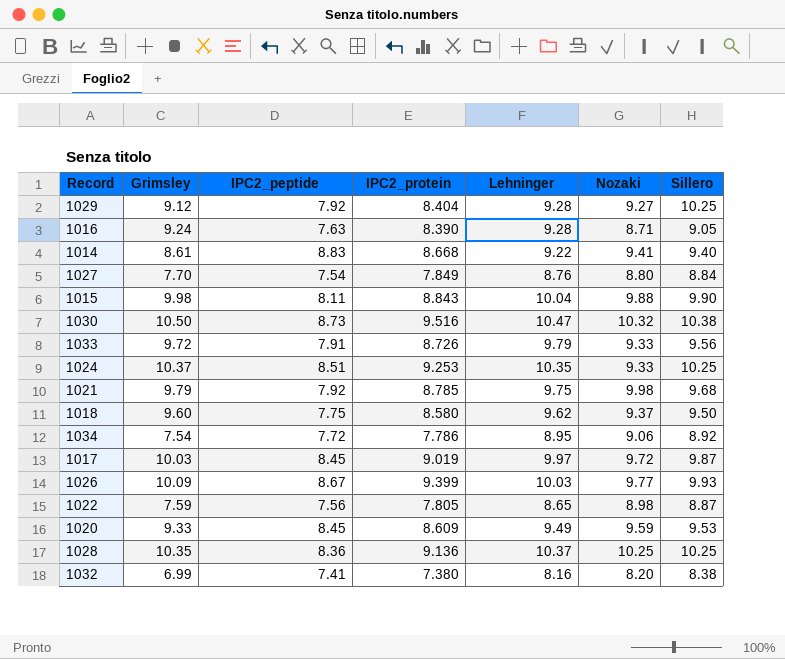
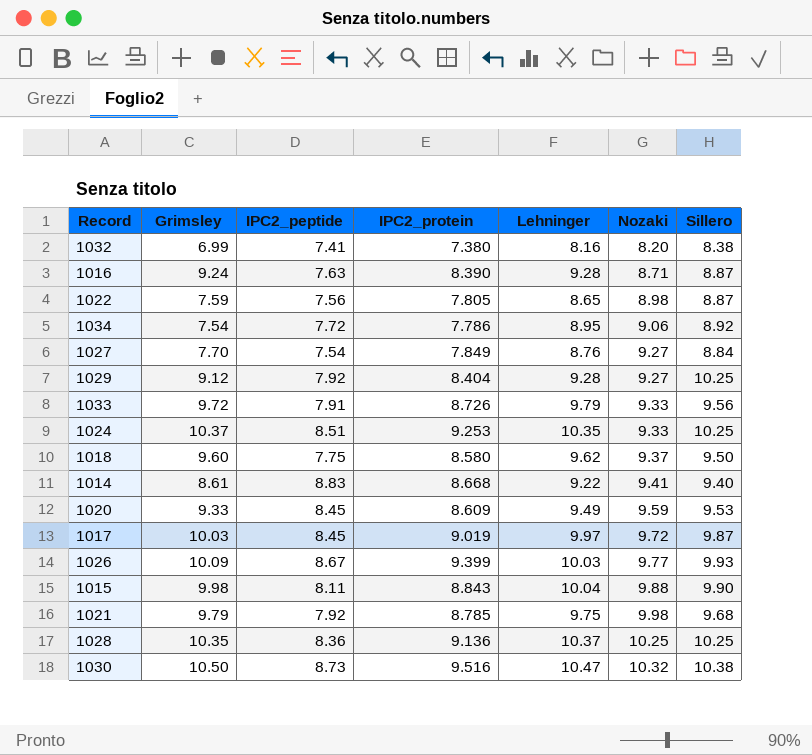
row order: none -> Nozaki ascending
1016 | Sillero: 9.05 -> 8.87
1027 | Nozaki: 8.80 -> 9.27

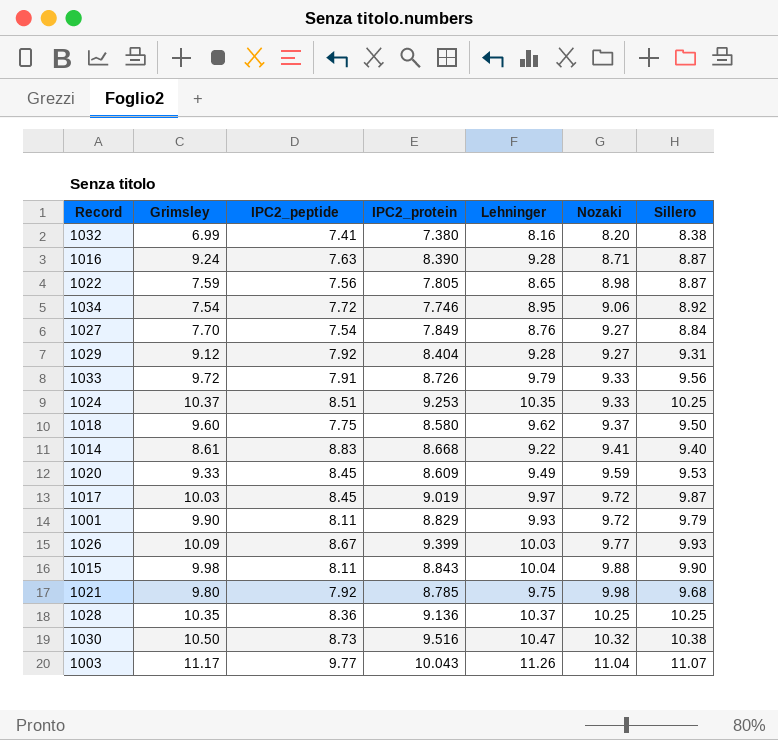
1034 | IPC2_protein: 7.786 -> 7.746
1029 | Sillero: 10.25 -> 9.31
row 1001: none -> 9.90 | 8.11 | 8.829 | 9.93 | 9.72 | 9.79
1021 | Grimsley: 9.79 -> 9.80
row 1003: none -> 11.17 | 9.77 | 10.043 | 11.26 | 11.04 | 11.07

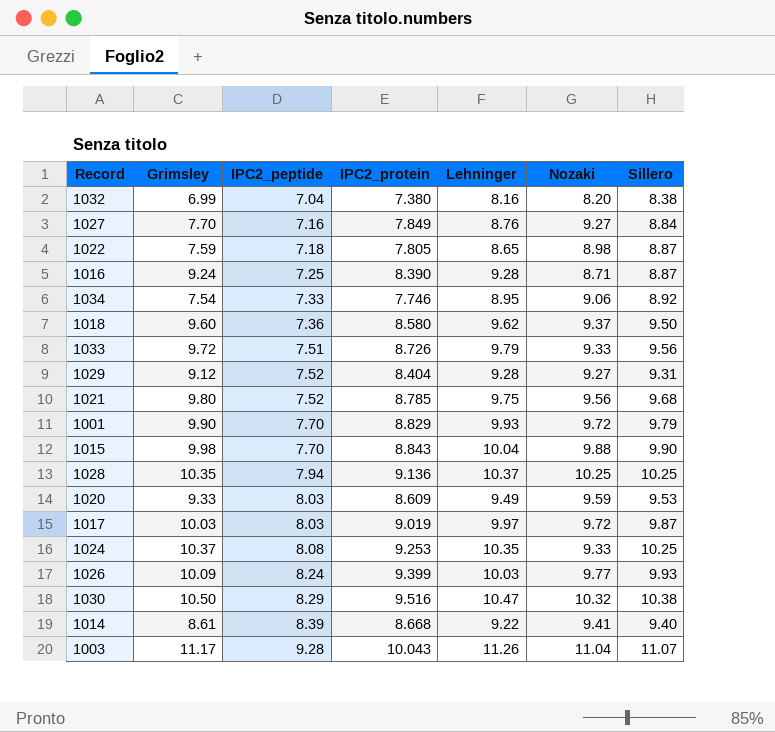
row order: Nozaki ascending -> IPC2_peptide ascending
1032 | IPC2_peptide: 7.41 -> 7.04
1027 | IPC2_peptide: 7.54 -> 7.16
1022 | IPC2_peptide: 7.56 -> 7.18
1016 | IPC2_peptide: 7.63 -> 7.25
1034 | IPC2_peptide: 7.72 -> 7.33
1018 | IPC2_peptide: 7.75 -> 7.36
1033 | IPC2_peptide: 7.91 -> 7.51
1029 | IPC2_peptide: 7.92 -> 7.52
1021 | IPC2_peptide: 7.92 -> 7.52
1021 | Nozaki: 9.98 -> 9.56
1001 | IPC2_peptide: 8.11 -> 7.70
1015 | IPC2_peptide: 8.11 -> 7.70
1028 | IPC2_peptide: 8.36 -> 7.94
1020 | IPC2_peptide: 8.45 -> 8.03
1017 | IPC2_peptide: 8.45 -> 8.03
1024 | IPC2_peptide: 8.51 -> 8.08
1026 | IPC2_peptide: 8.67 -> 8.24
1030 | IPC2_peptide: 8.73 -> 8.29
1014 | IPC2_peptide: 8.83 -> 8.39
1003 | IPC2_peptide: 9.77 -> 9.28

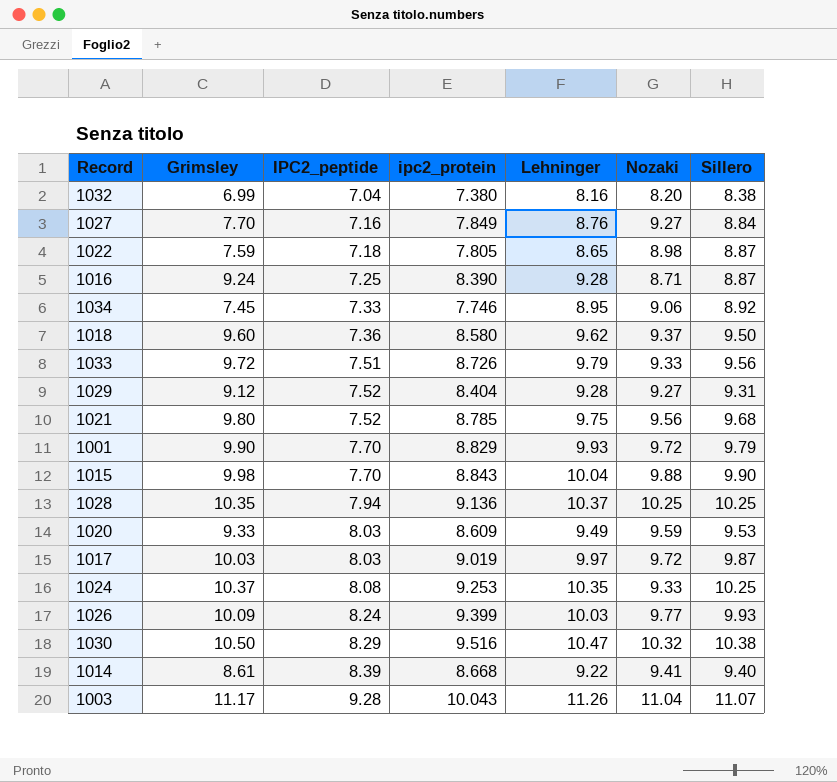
column name: IPC2_protein -> ipc2_protein
1034 | Grimsley: 7.54 -> 7.45

